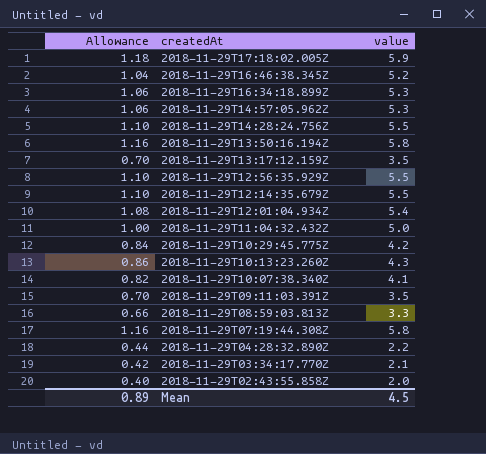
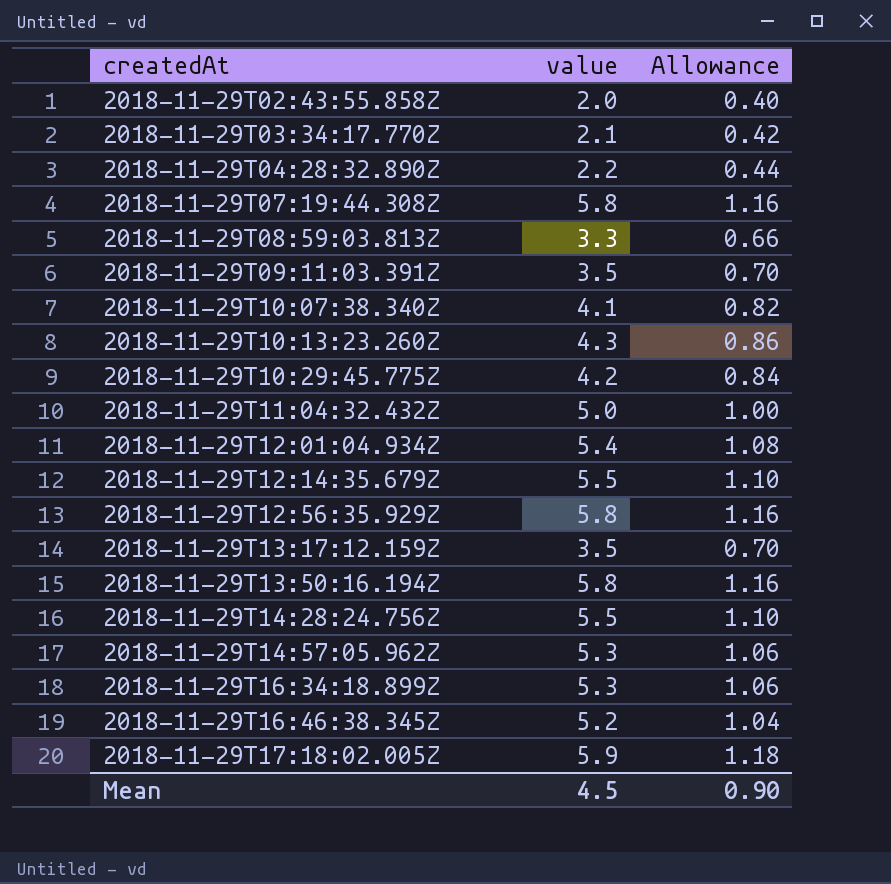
row order: createdAt descending -> createdAt ascending
column Allowance | position: 1 -> 3
2018-11-29T12:56:35.929Z | value: 5.5 -> 5.8
2018-11-29T12:56:35.929Z | Allowance: 1.10 -> 1.16
Mean | Allowance: 0.89 -> 0.90

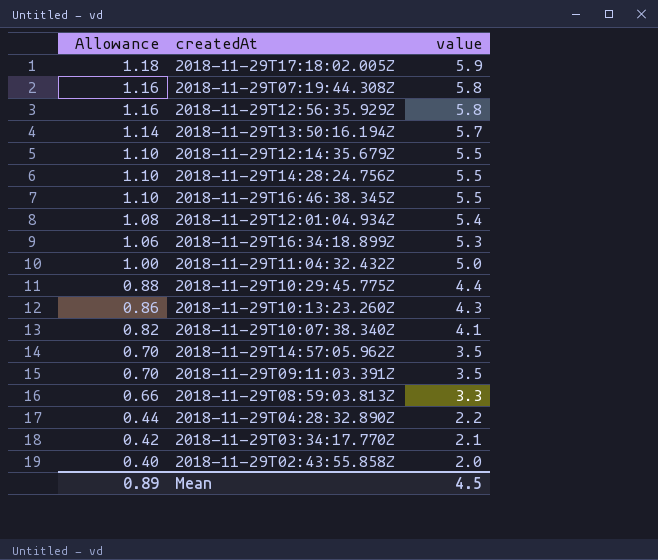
row order: createdAt ascending -> Allowance descending
column Allowance | position: 3 -> 1
row 2018-11-29T13:17:12.159Z: 3.5 | 0.70 -> none
2018-11-29T13:50:16.194Z | Allowance: 1.16 -> 1.14
2018-11-29T13:50:16.194Z | value: 5.8 -> 5.7
2018-11-29T16:46:38.345Z | Allowance: 1.04 -> 1.10
2018-11-29T16:46:38.345Z | value: 5.2 -> 5.5
2018-11-29T10:29:45.775Z | Allowance: 0.84 -> 0.88
2018-11-29T10:29:45.775Z | value: 4.2 -> 4.4
2018-11-29T14:57:05.962Z | Allowance: 1.06 -> 0.70
2018-11-29T14:57:05.962Z | value: 5.3 -> 3.5
Mean | Allowance: 0.90 -> 0.89

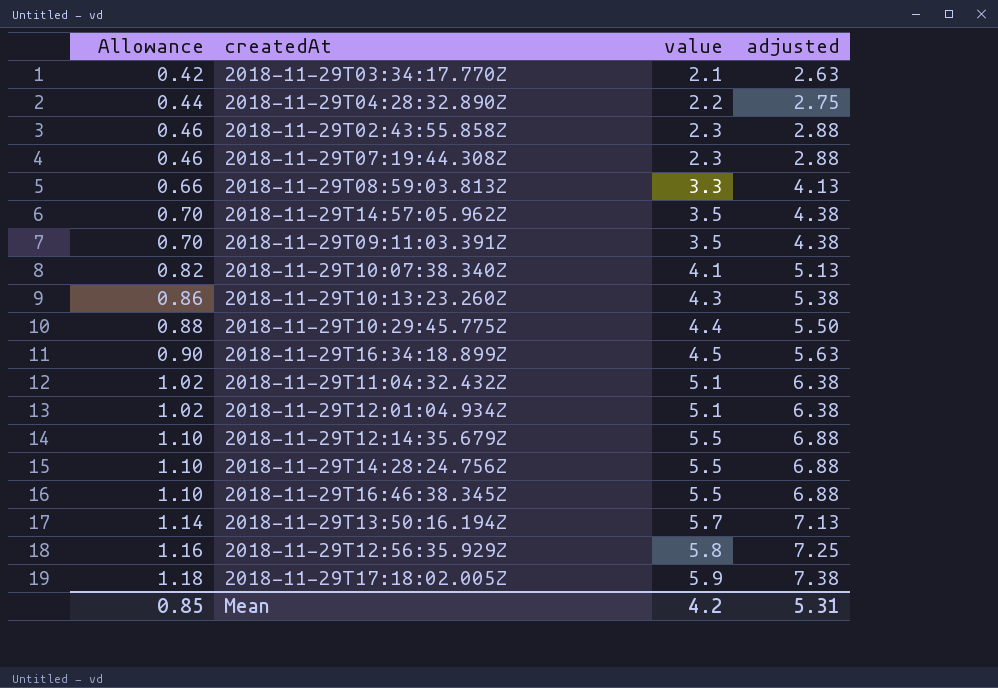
row order: Allowance descending -> Allowance ascending
column adjusted | formula: none -> [value] * 1.25
2018-11-29T02:43:55.858Z | Allowance: 0.40 -> 0.46
2018-11-29T02:43:55.858Z | value: 2.0 -> 2.3
2018-11-29T07:19:44.308Z | Allowance: 1.16 -> 0.46
2018-11-29T07:19:44.308Z | value: 5.8 -> 2.3
2018-11-29T16:34:18.899Z | Allowance: 1.06 -> 0.90
2018-11-29T16:34:18.899Z | value: 5.3 -> 4.5
2018-11-29T11:04:32.432Z | Allowance: 1.00 -> 1.02
2018-11-29T11:04:32.432Z | value: 5.0 -> 5.1
2018-11-29T12:01:04.934Z | Allowance: 1.08 -> 1.02
2018-11-29T12:01:04.934Z | value: 5.4 -> 5.1
Mean | Allowance: 0.89 -> 0.85
Mean | value: 4.5 -> 4.2

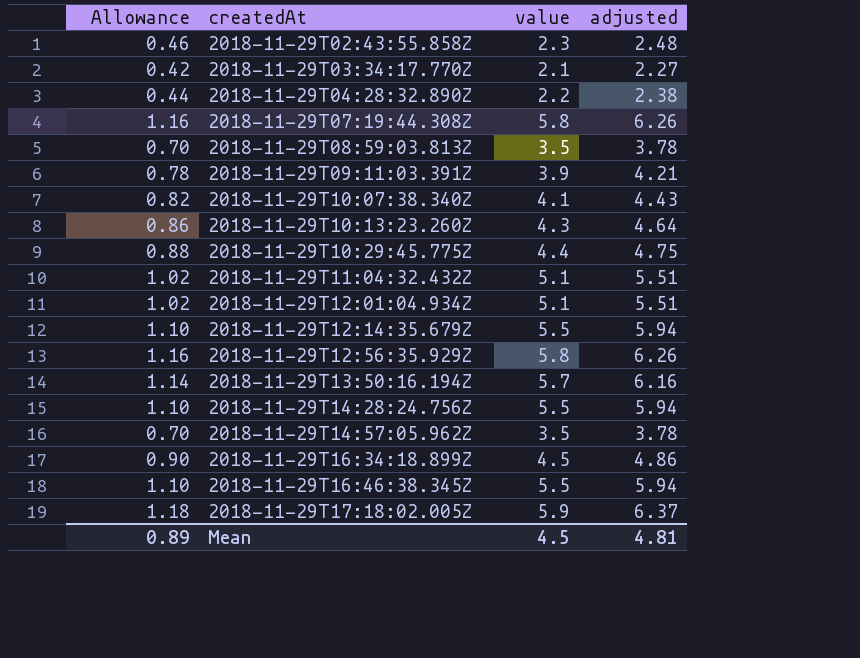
row order: Allowance ascending -> createdAt ascending
column adjusted | formula: [value] * 1.25 -> [value] * 1.08
2018-11-29T07:19:44.308Z | Allowance: 0.46 -> 1.16
2018-11-29T07:19:44.308Z | value: 2.3 -> 5.8
2018-11-29T08:59:03.813Z | Allowance: 0.66 -> 0.70
2018-11-29T08:59:03.813Z | value: 3.3 -> 3.5
2018-11-29T09:11:03.391Z | Allowance: 0.70 -> 0.78
2018-11-29T09:11:03.391Z | value: 3.5 -> 3.9
Mean | Allowance: 0.85 -> 0.89
Mean | value: 4.2 -> 4.5
Mean | adjusted: 5.31 -> 4.81

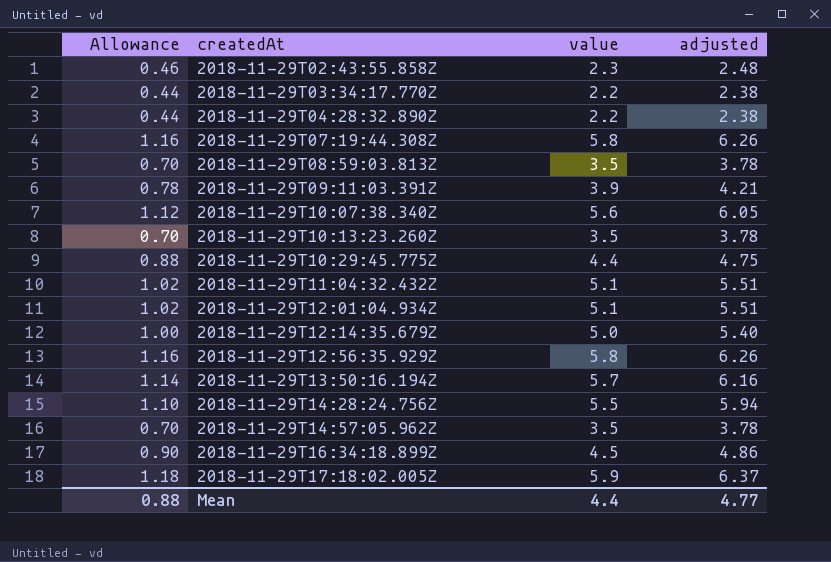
row 2018-11-29T16:46:38.345Z: 1.10 | 5.5 | 5.94 -> none
2018-11-29T03:34:17.770Z | Allowance: 0.42 -> 0.44
2018-11-29T03:34:17.770Z | value: 2.1 -> 2.2
2018-11-29T03:34:17.770Z | adjusted: 2.27 -> 2.38
2018-11-29T10:07:38.340Z | Allowance: 0.82 -> 1.12
2018-11-29T10:07:38.340Z | value: 4.1 -> 5.6
2018-11-29T10:07:38.340Z | adjusted: 4.43 -> 6.05
2018-11-29T10:13:23.260Z | Allowance: 0.86 -> 0.70
2018-11-29T10:13:23.260Z | value: 4.3 -> 3.5
2018-11-29T10:13:23.260Z | adjusted: 4.64 -> 3.78
2018-11-29T12:14:35.679Z | Allowance: 1.10 -> 1.00
2018-11-29T12:14:35.679Z | value: 5.5 -> 5.0
2018-11-29T12:14:35.679Z | adjusted: 5.94 -> 5.40
Mean | Allowance: 0.89 -> 0.88
Mean | value: 4.5 -> 4.4
Mean | adjusted: 4.81 -> 4.77

